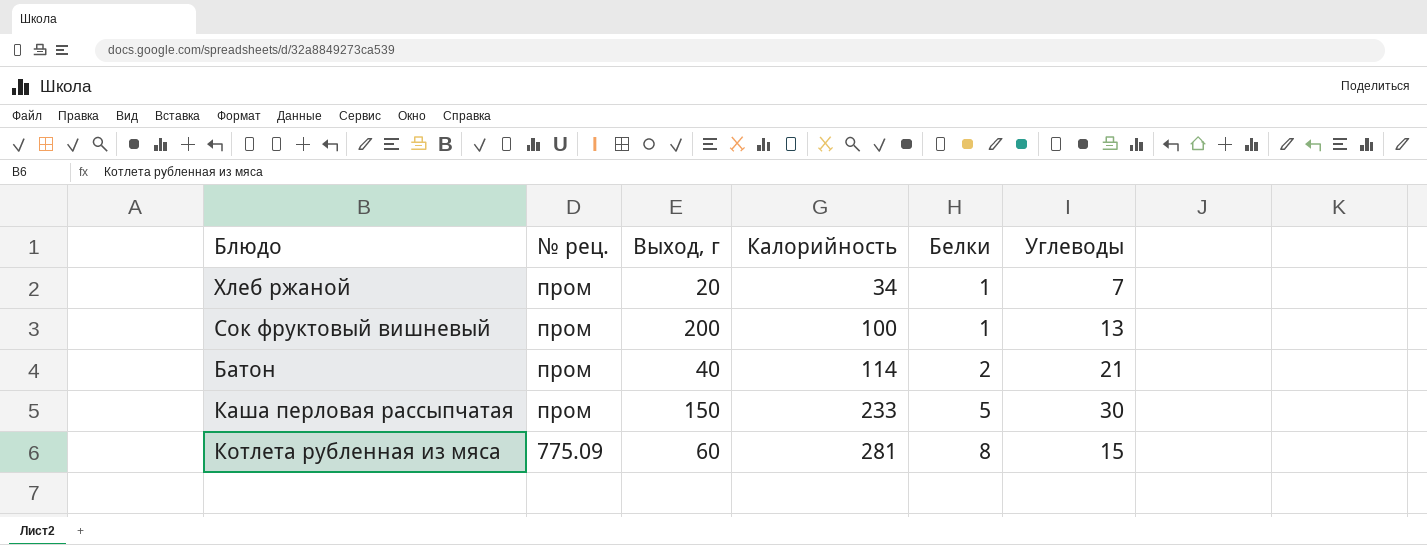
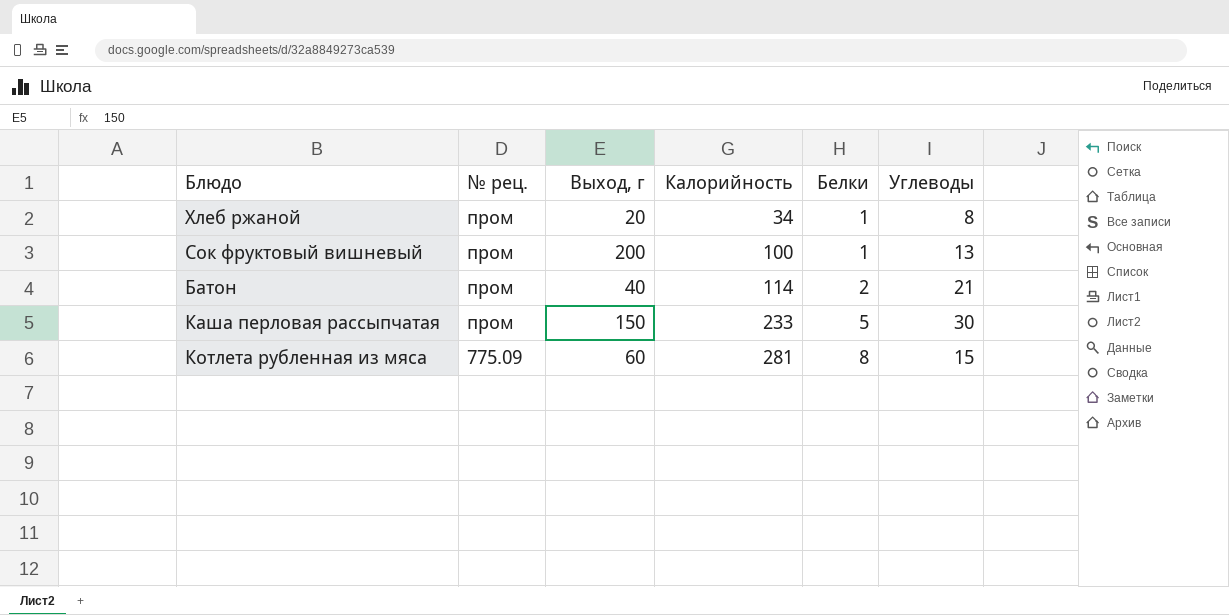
Хлеб ржаной | Углеводы: 7 -> 8

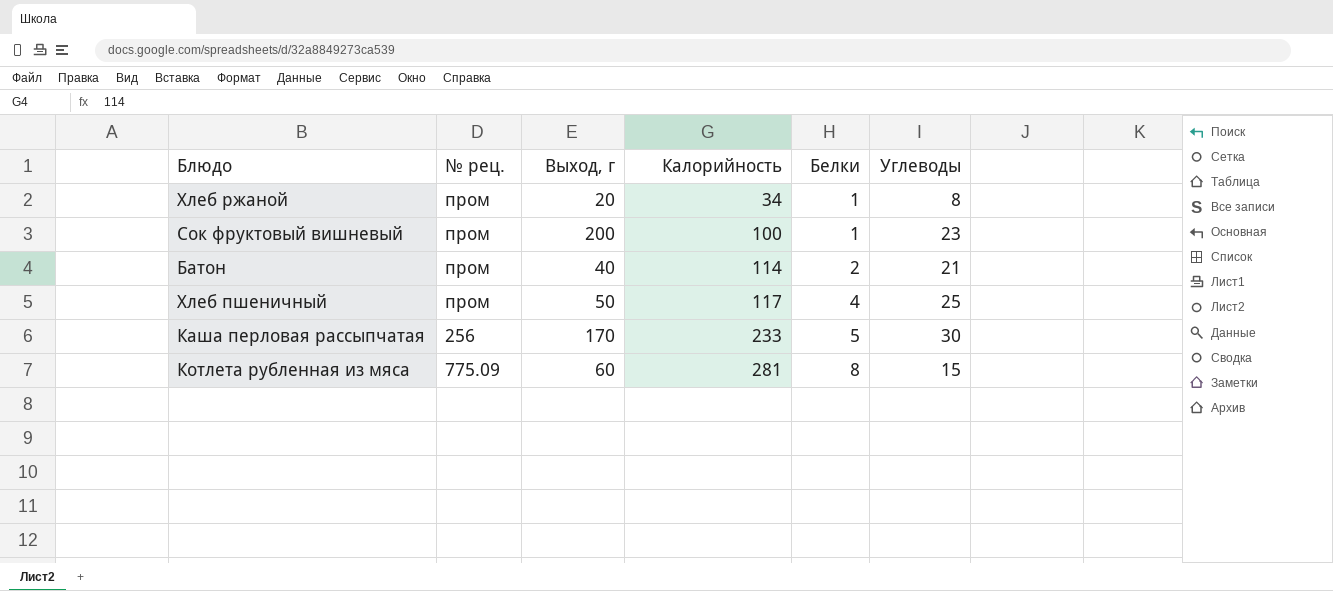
Сок фруктовый вишневый | Углеводы: 13 -> 23
row Хлеб пшеничный: none -> пром | 50 | 117 | 4 | 25
Каша перловая рассыпчатая | № рец.: пром -> 256
Каша перловая рассыпчатая | Выход, г: 150 -> 170

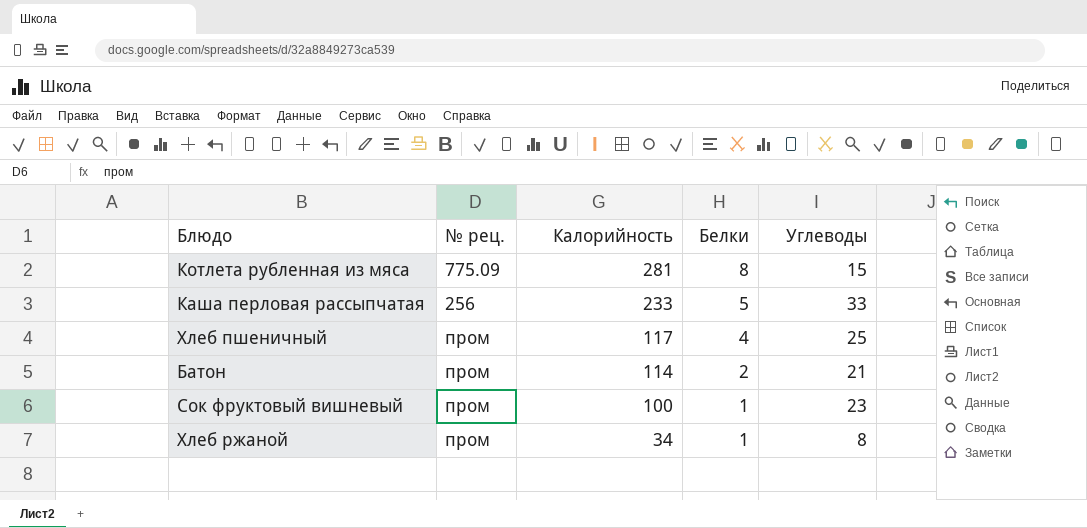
row order: Калорийность ascending -> Калорийность descending
column Выход, г | position: 3 -> none
Каша перловая рассыпчатая | Углеводы: 30 -> 33

